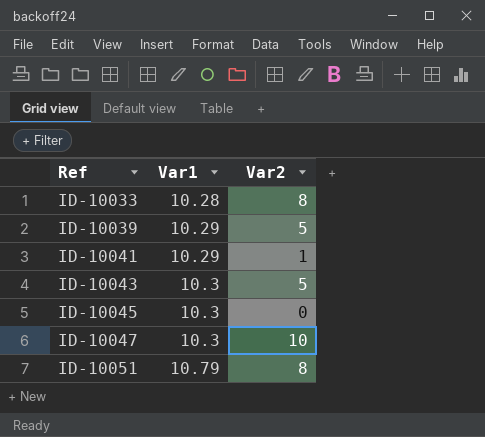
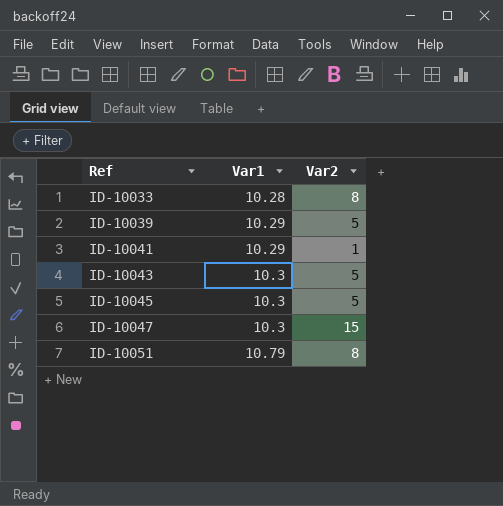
ID-10045 | Var2: 0 -> 5
ID-10047 | Var2: 10 -> 15

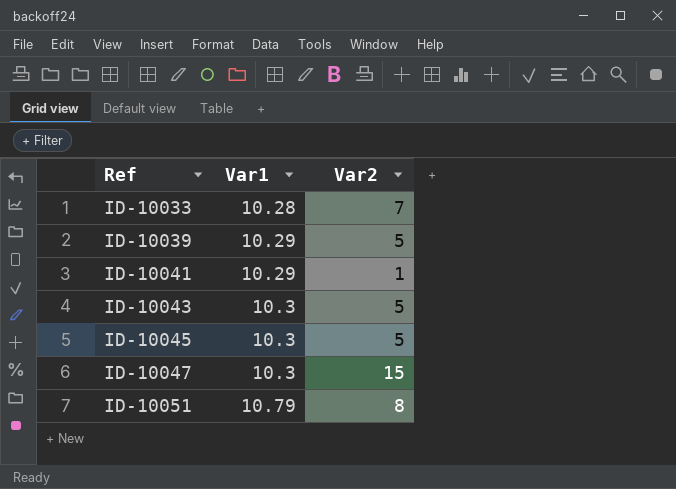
ID-10033 | Var2: 8 -> 7

